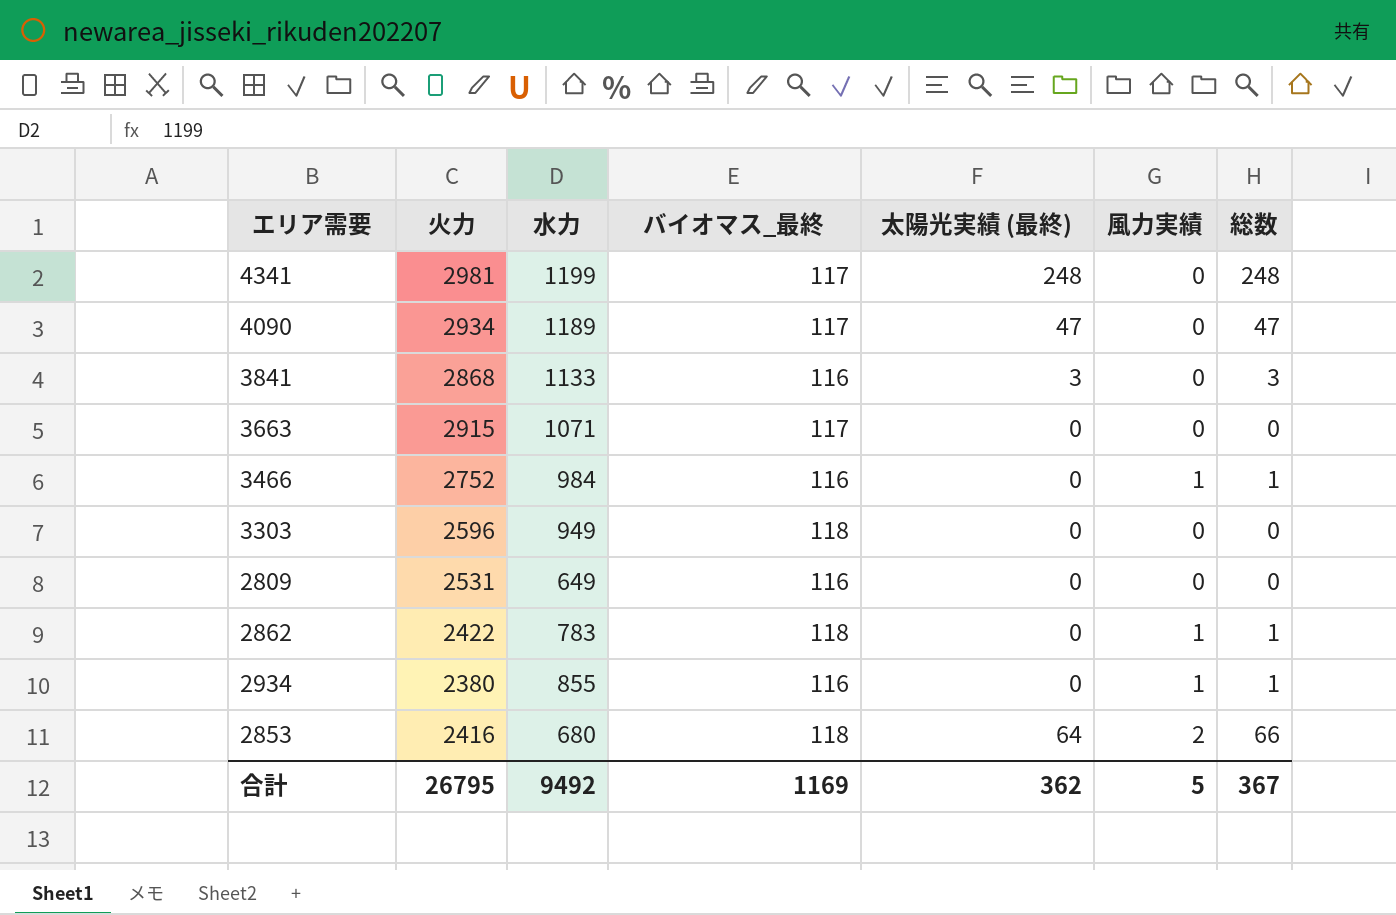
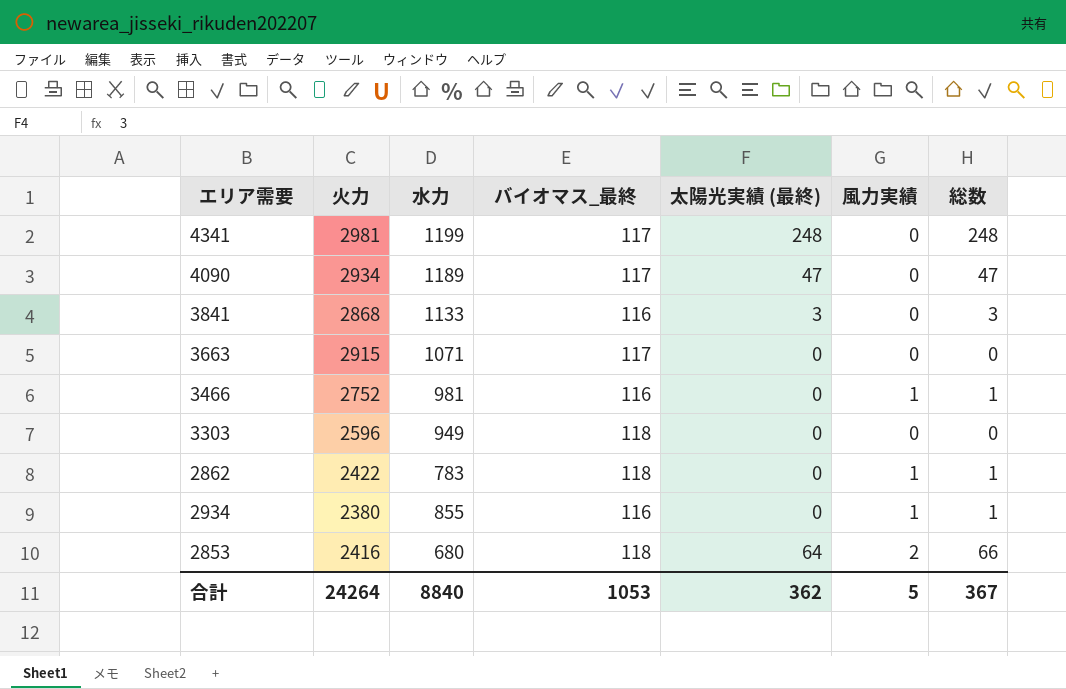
row 2809: 2531 | 649 | 116 | 0 | 0 | 0 -> none
3466 | 水力: 984 -> 981
合計 | 火力: 26795 -> 24264
合計 | 水力: 9492 -> 8840
合計 | バイオマス_最終: 1169 -> 1053

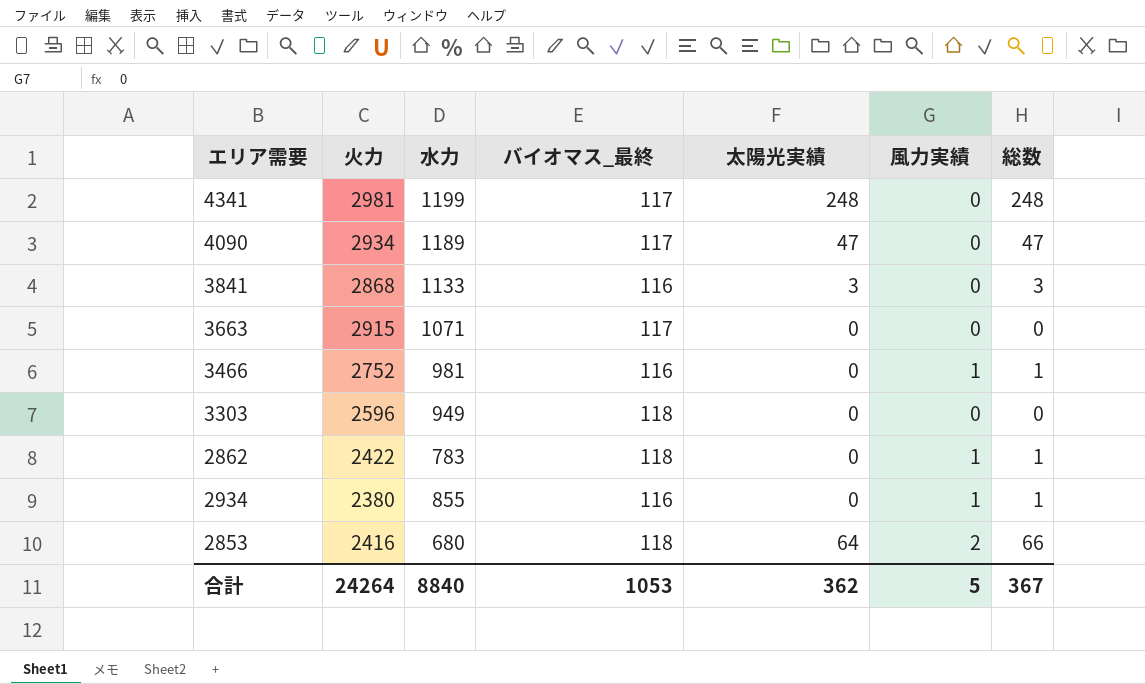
column name: 太陽光実績 (最終) -> 太陽光実績

